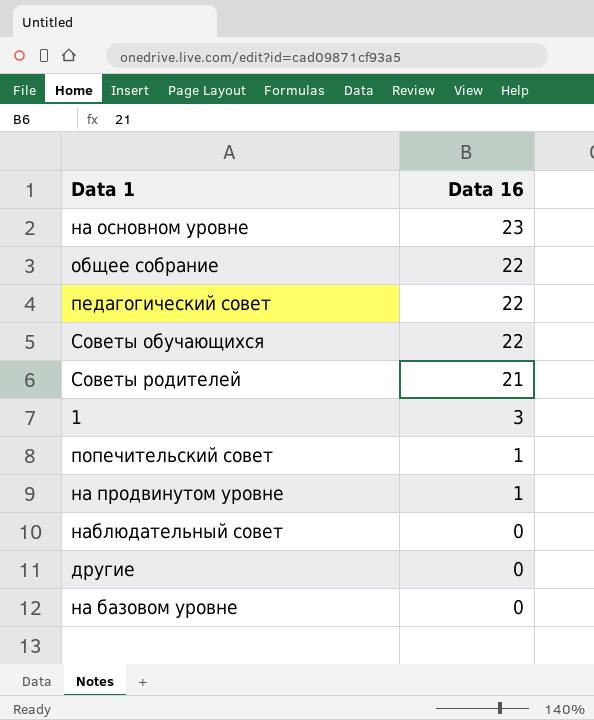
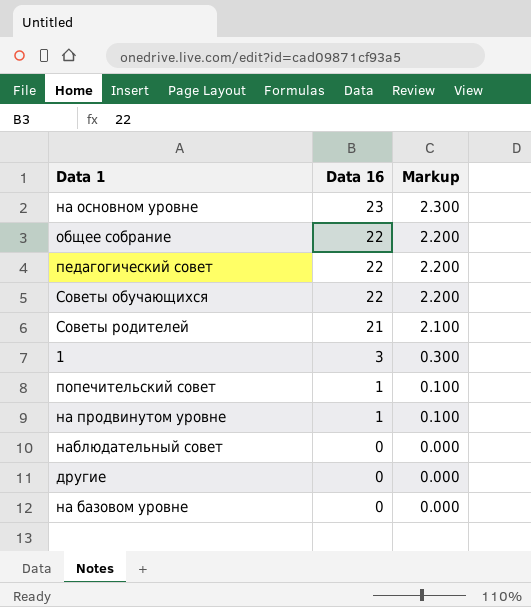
column Markup | formula: none -> [Data 16] * 0.1

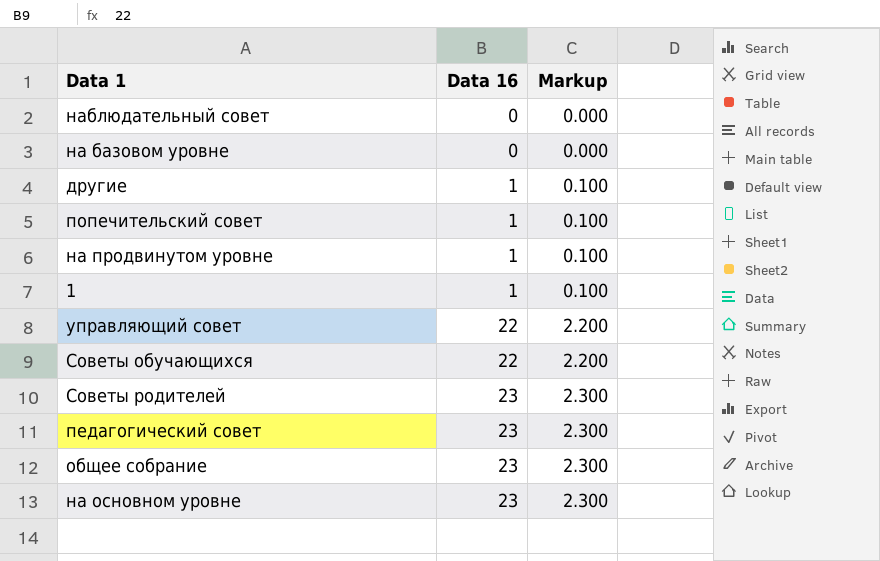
row order: Data 16 descending -> Data 16 ascending
другие | Data 16: 0 -> 1
другие | Markup: 0.000 -> 0.100
1 | Data 16: 3 -> 1
1 | Markup: 0.300 -> 0.100
row управляющий совет: none -> 22 | 2.200
Советы родителей | Data 16: 21 -> 23
Советы родителей | Markup: 2.100 -> 2.300
педагогический совет | Data 16: 22 -> 23
педагогический совет | Markup: 2.200 -> 2.300
общее собрание | Data 16: 22 -> 23
общее собрание | Markup: 2.200 -> 2.300

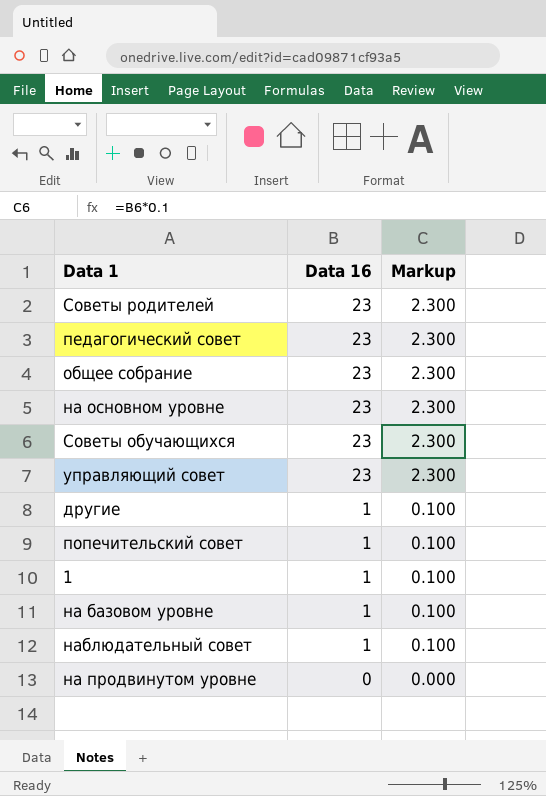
row order: Data 16 ascending -> Data 16 descending
Советы обучающихся | Data 16: 22 -> 23
Советы обучающихся | Markup: 2.200 -> 2.300
управляющий совет | Data 16: 22 -> 23
управляющий совет | Markup: 2.200 -> 2.300
на базовом уровне | Data 16: 0 -> 1
на базовом уровне | Markup: 0.000 -> 0.100
наблюдательный совет | Data 16: 0 -> 1
наблюдательный совет | Markup: 0.000 -> 0.100
на продвинутом уровне | Data 16: 1 -> 0
на продвинутом уровне | Markup: 0.100 -> 0.000

